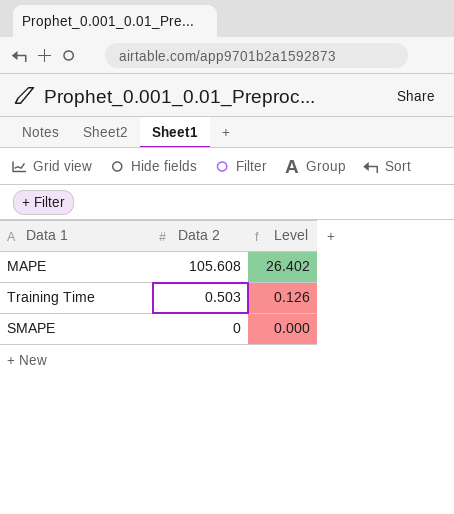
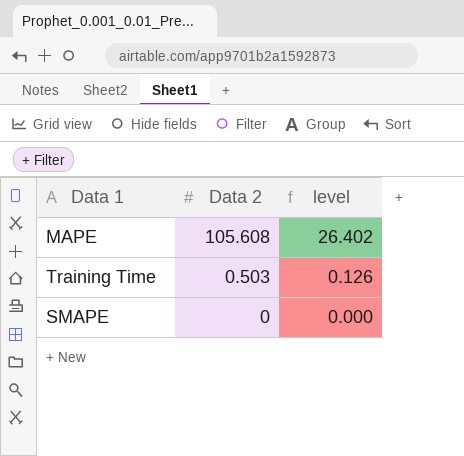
column name: Level -> level

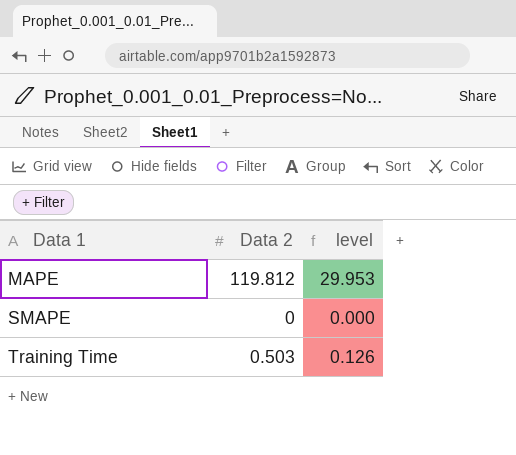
row order: Data 2 descending -> Data 1 ascending
MAPE | Data 2: 105.608 -> 119.812
MAPE | level: 26.402 -> 29.953

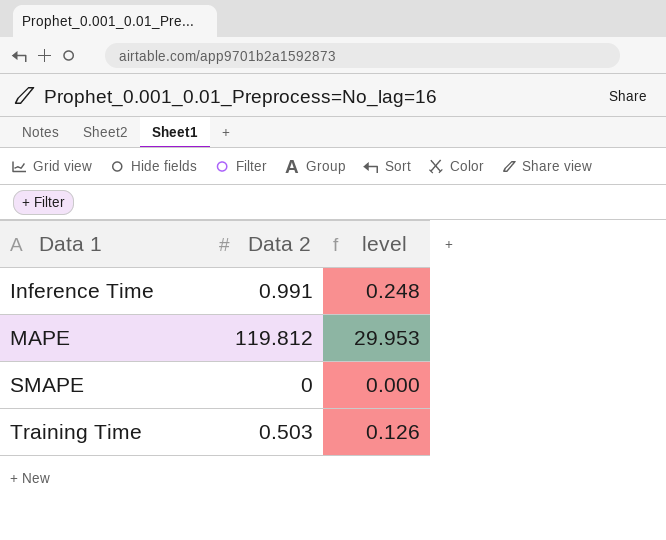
row Inference Time: none -> 0.991 | 0.248

